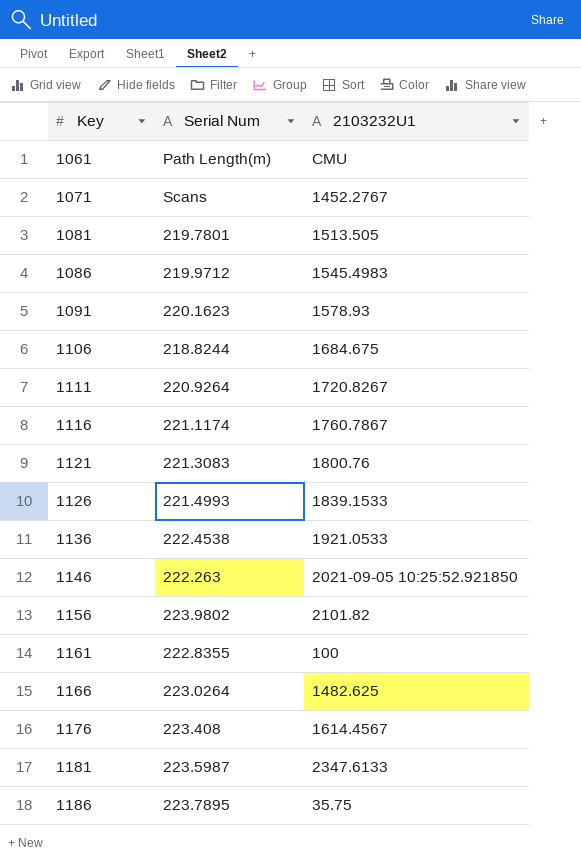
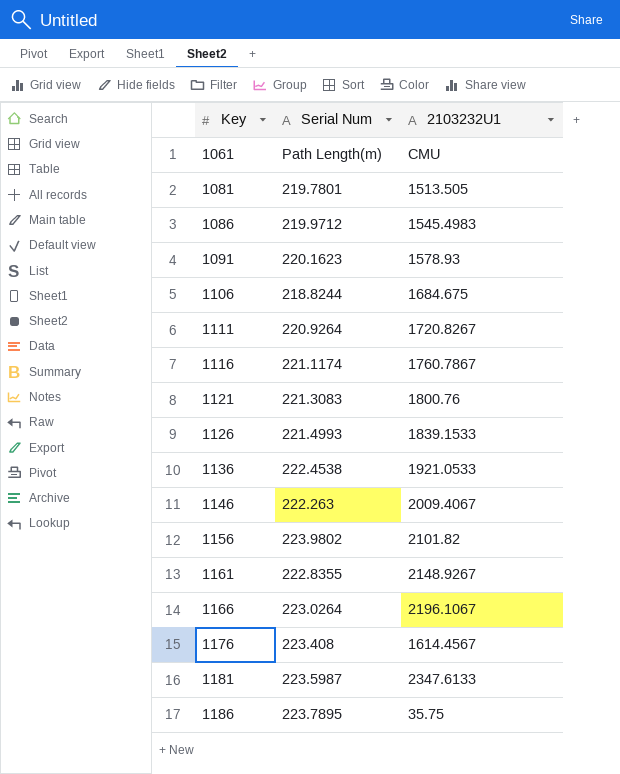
row 1071: Scans | 1452.2767 -> none
1146 | 2103232U1: 2021-09-05 10:25:52.921850 -> 2009.4067
1161 | 2103232U1: 100 -> 2148.9267
1166 | 2103232U1: 1482.625 -> 2196.1067

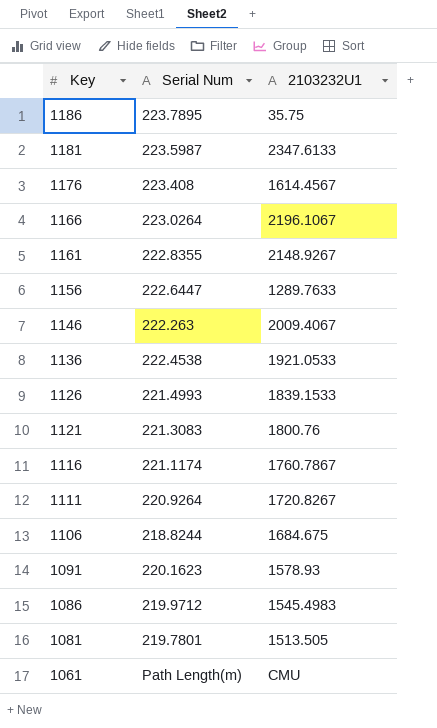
row order: Key ascending -> Key descending
1156 | Serial Num: 223.9802 -> 222.6447
1156 | 2103232U1: 2101.82 -> 1289.7633

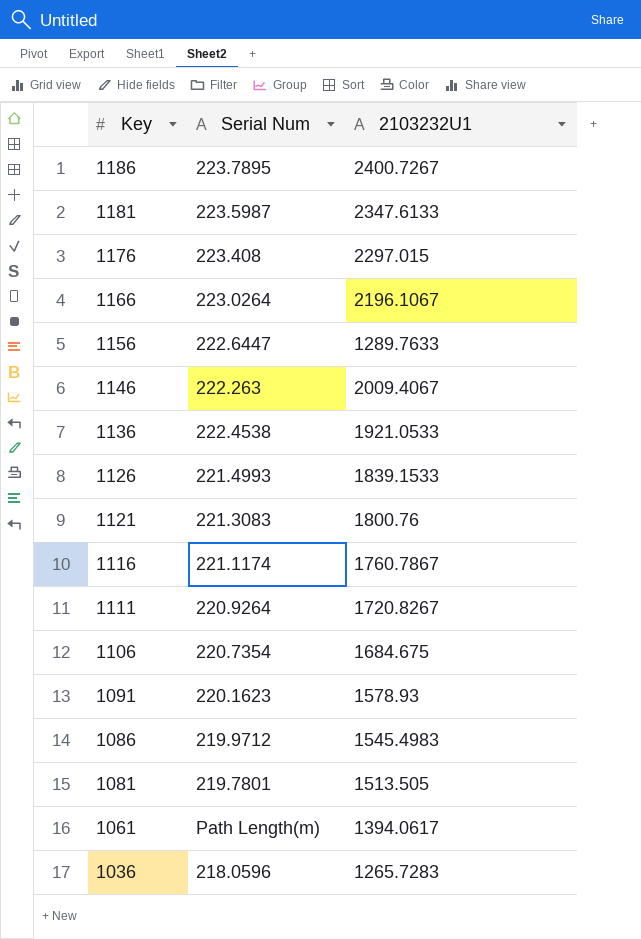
row 1161: 222.8355 | 2148.9267 -> none
1186 | 2103232U1: 35.75 -> 2400.7267
1176 | 2103232U1: 1614.4567 -> 2297.015
1106 | Serial Num: 218.8244 -> 220.7354
1061 | 2103232U1: CMU -> 1394.0617
row 1036: none -> 218.0596 | 1265.7283

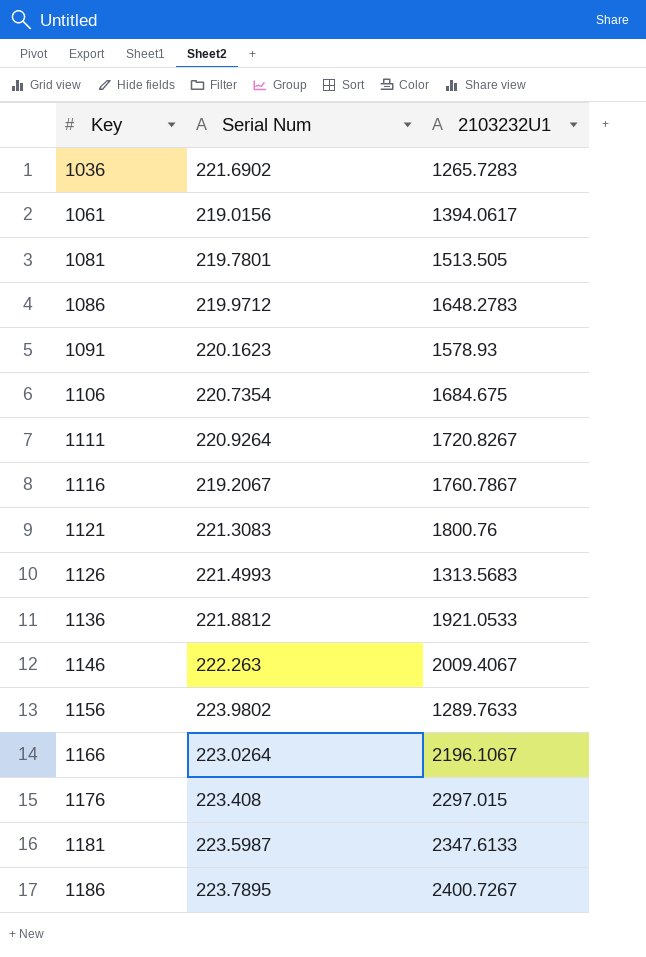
row order: Key descending -> Key ascending
1036 | Serial Num: 218.0596 -> 221.6902
1061 | Serial Num: Path Length(m) -> 219.0156
1086 | 2103232U1: 1545.4983 -> 1648.2783
1116 | Serial Num: 221.1174 -> 219.2067
1126 | 2103232U1: 1839.1533 -> 1313.5683
1136 | Serial Num: 222.4538 -> 221.8812
1156 | Serial Num: 222.6447 -> 223.9802

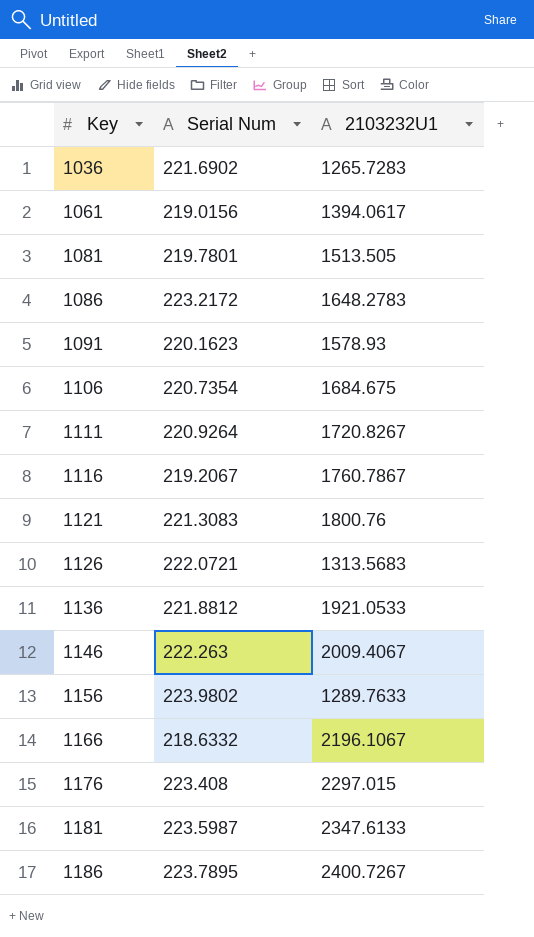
1086 | Serial Num: 219.9712 -> 223.2172
1126 | Serial Num: 221.4993 -> 222.0721
1166 | Serial Num: 223.0264 -> 218.6332

